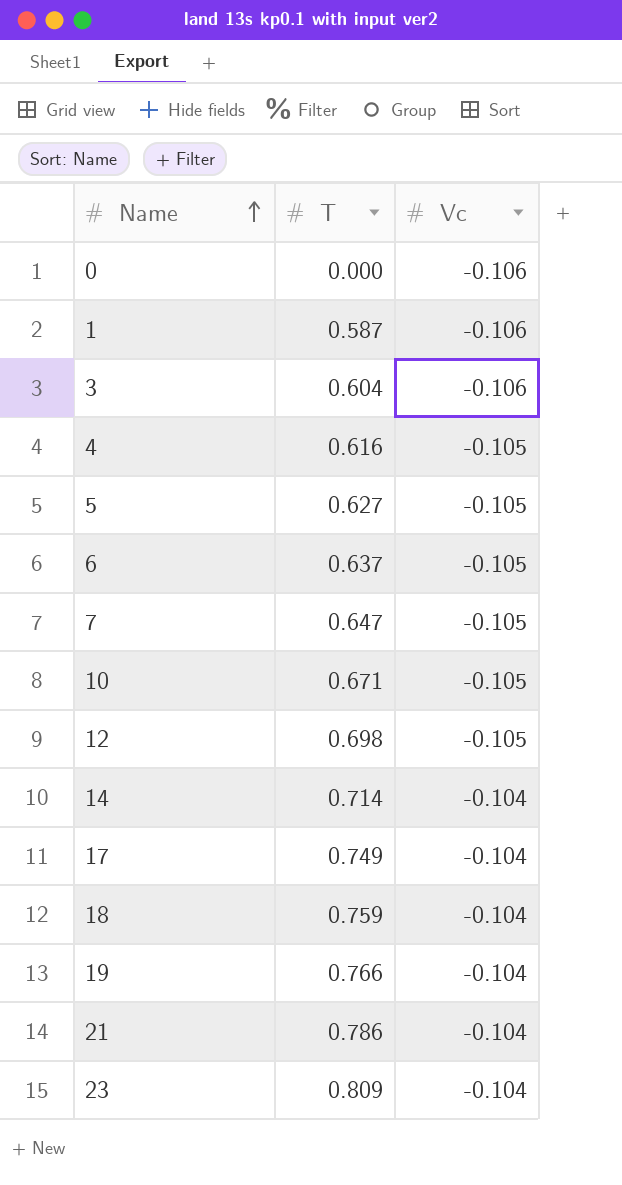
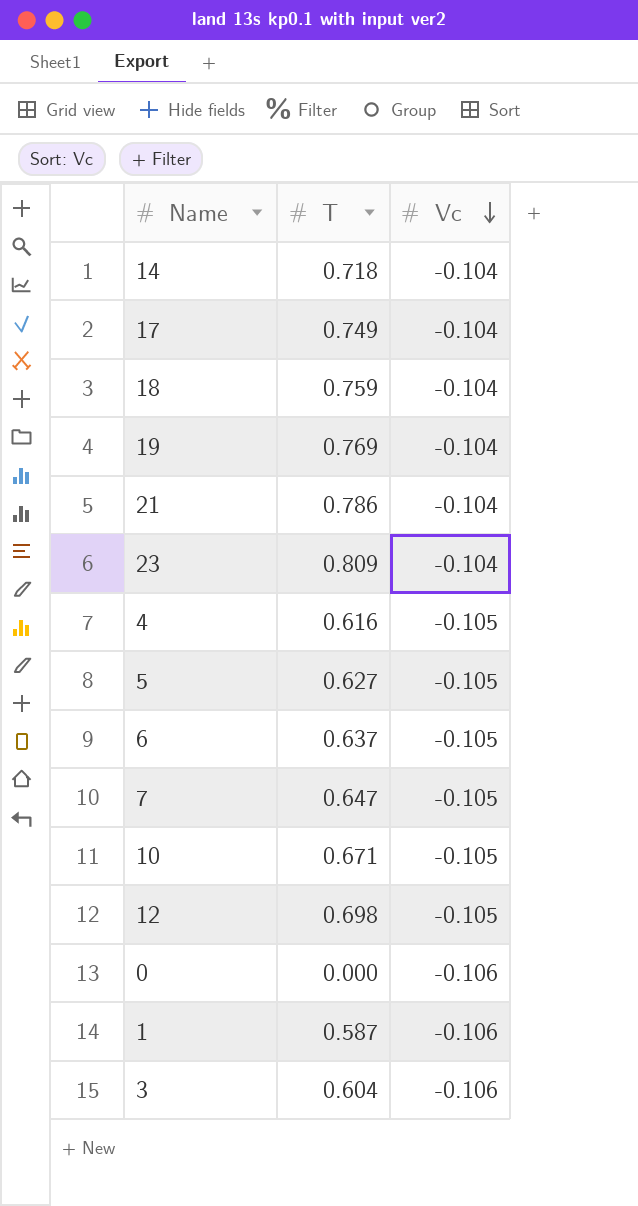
row order: Name ascending -> Vc descending
14 | T: 0.714 -> 0.718
19 | T: 0.766 -> 0.769

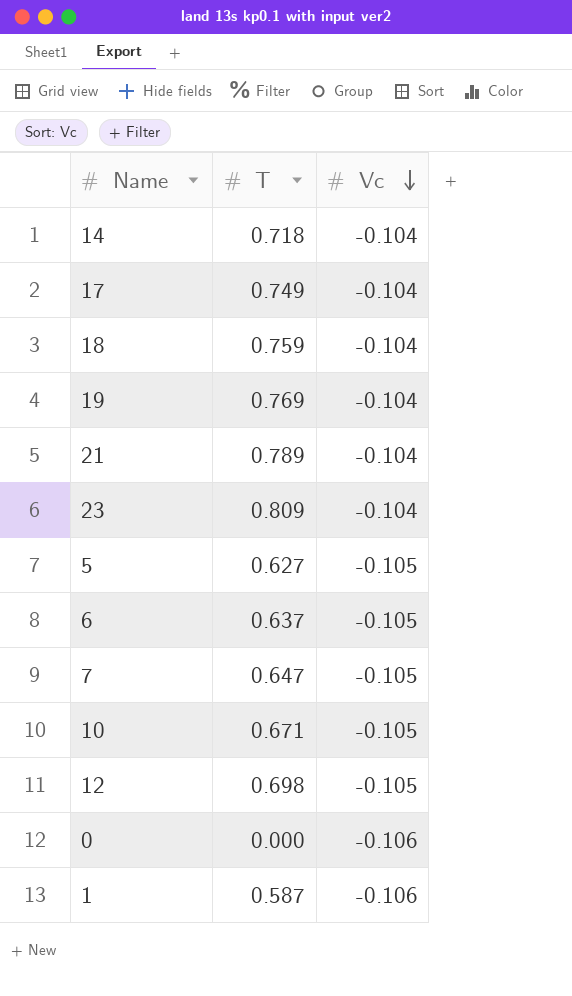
row 4: 0.616 | -0.105 -> none
row 3: 0.604 | -0.106 -> none
21 | T: 0.786 -> 0.789

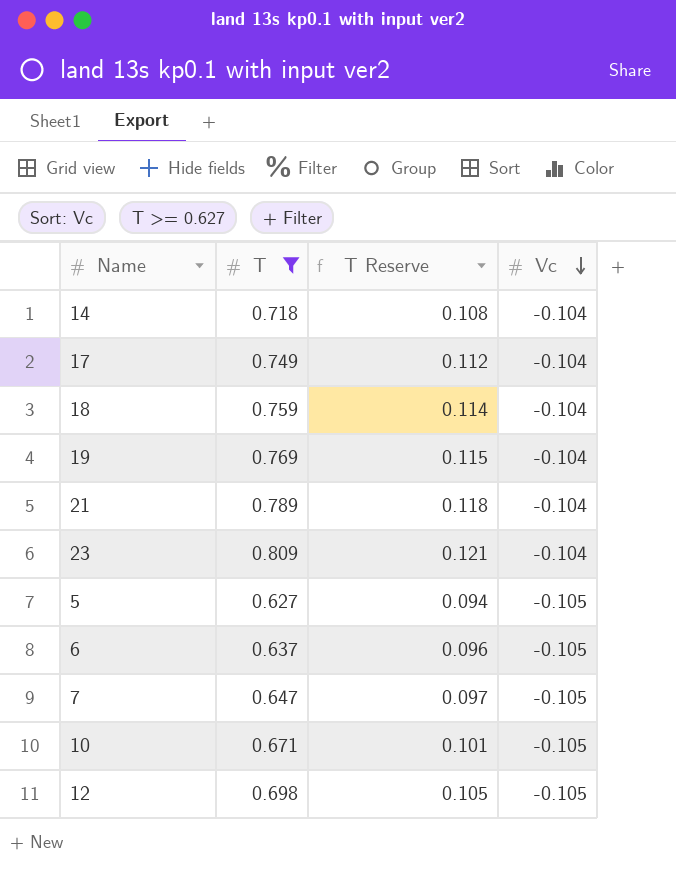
filter: none -> T >= 0.627
column T Reserve | formula: none -> [T] * 0.15

